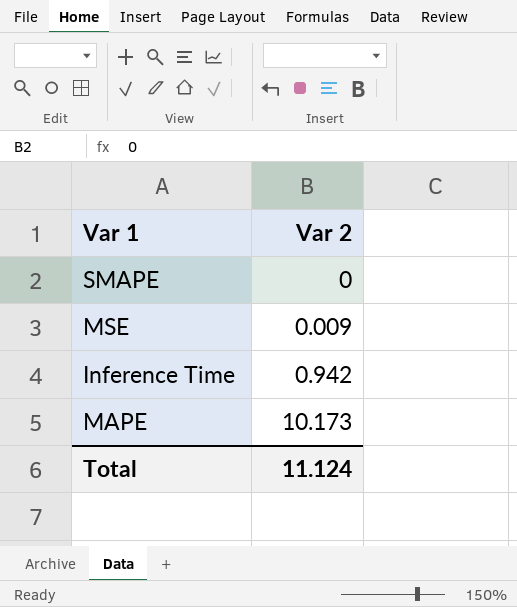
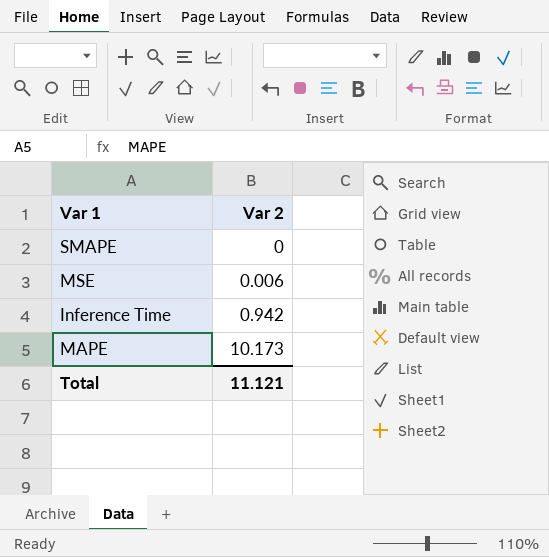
MSE | Var 2: 0.009 -> 0.006
Total | Var 2: 11.124 -> 11.121

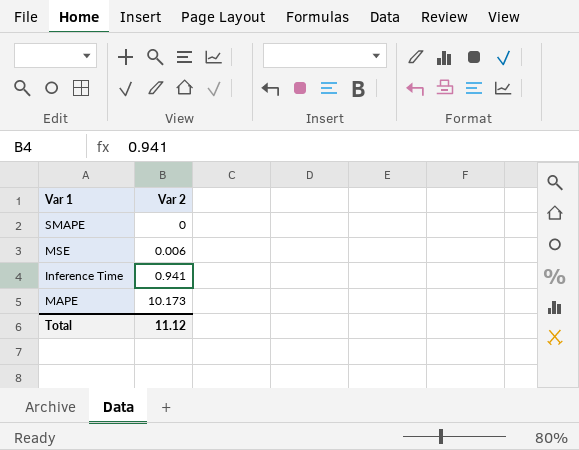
Inference Time | Var 2: 0.942 -> 0.941
Total | Var 2: 11.121 -> 11.12

